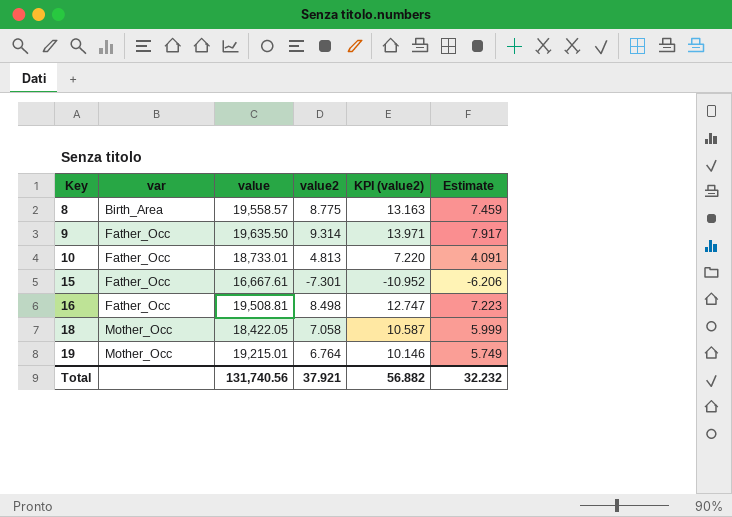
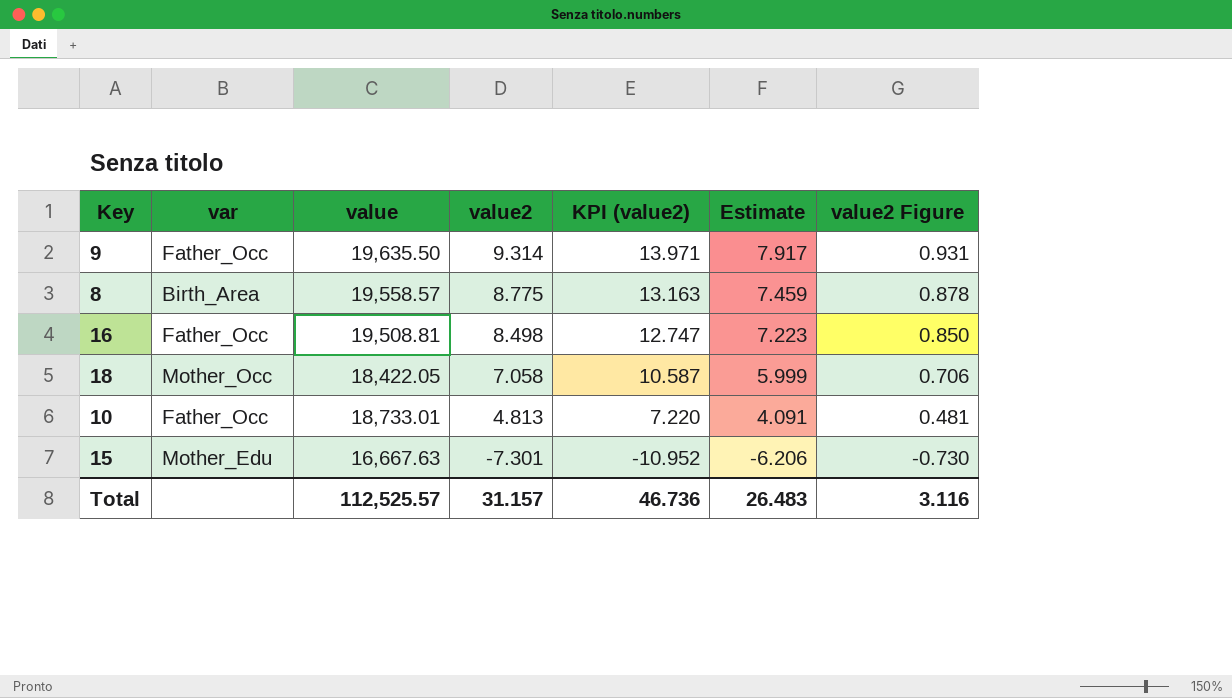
row order: Key ascending -> value2 descending
column value2 Figure | formula: none -> [value2] * 0.1
row 19: Mother_Occ | 19,215.01 | 6.764 | 10.146 | 5.749 -> none
15 | var: Father_Occ -> Mother_Edu
15 | value: 16,667.61 -> 16,667.63
Total | value: 131,740.56 -> 112,525.57
Total | value2: 37.921 -> 31.157
Total | KPI (value2): 56.882 -> 46.736
Total | Estimate: 32.232 -> 26.483

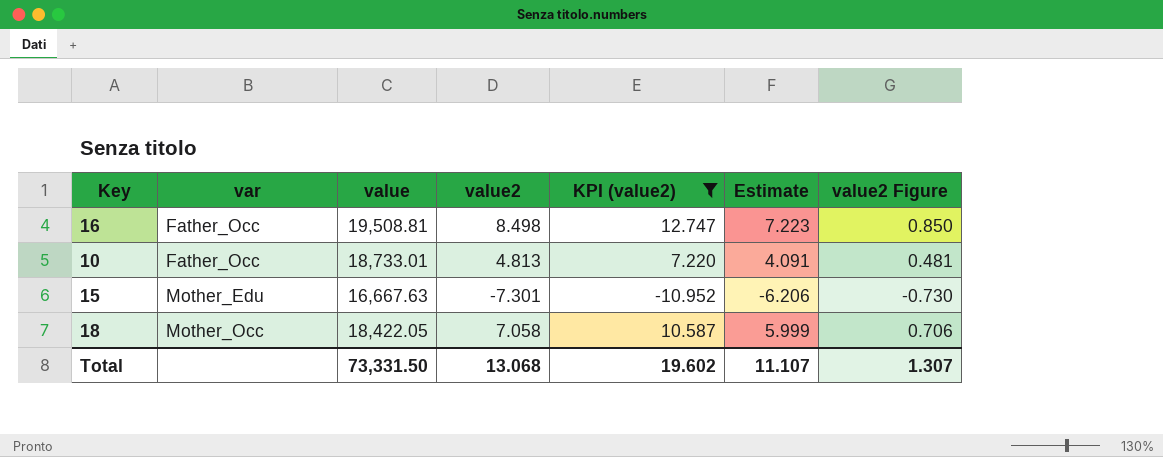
filter: none -> KPI (value2) <= 12.747
row order: value2 descending -> var ascending
Total | value: 112,525.57 -> 73,331.50
Total | value2: 31.157 -> 13.068
Total | KPI (value2): 46.736 -> 19.602
Total | Estimate: 26.483 -> 11.107
Total | value2 Figure: 3.116 -> 1.307

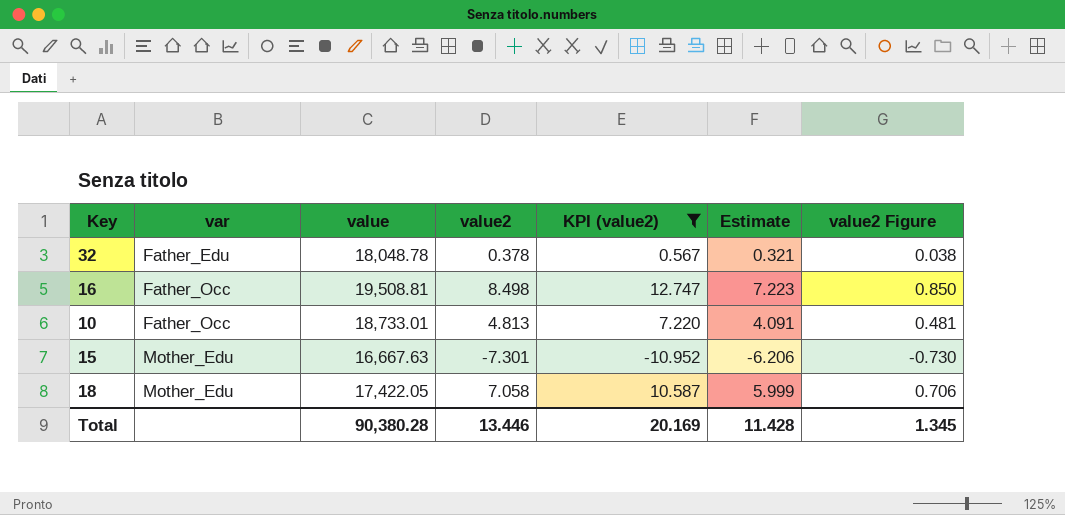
row 32: none -> Father_Edu | 18,048.78 | 0.378 | 0.567 | 0.321 | 0.038
18 | var: Mother_Occ -> Mother_Edu
18 | value: 18,422.05 -> 17,422.05
Total | value: 73,331.50 -> 90,380.28
Total | value2: 13.068 -> 13.446
Total | KPI (value2): 19.602 -> 20.169
Total | Estimate: 11.107 -> 11.428
Total | value2 Figure: 1.307 -> 1.345

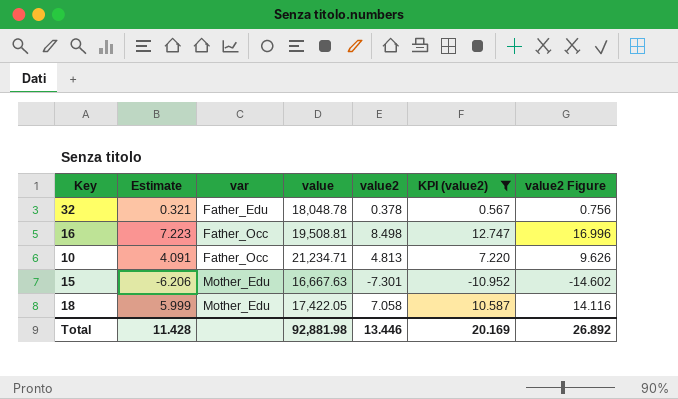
column Estimate | position: 6 -> 2
column value2 Figure | formula: [value2] * 0.1 -> [value2] * 2
10 | value: 18,733.01 -> 21,234.71
Total | value: 90,380.28 -> 92,881.98
Total | value2 Figure: 1.345 -> 26.892

